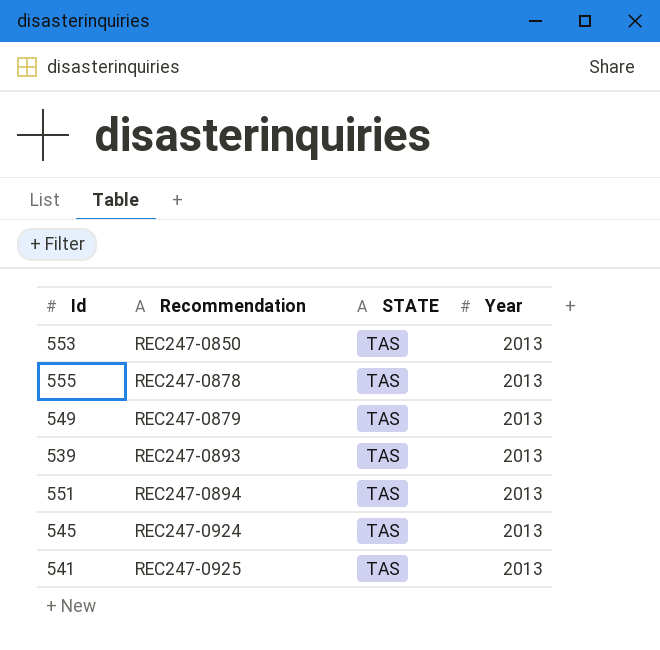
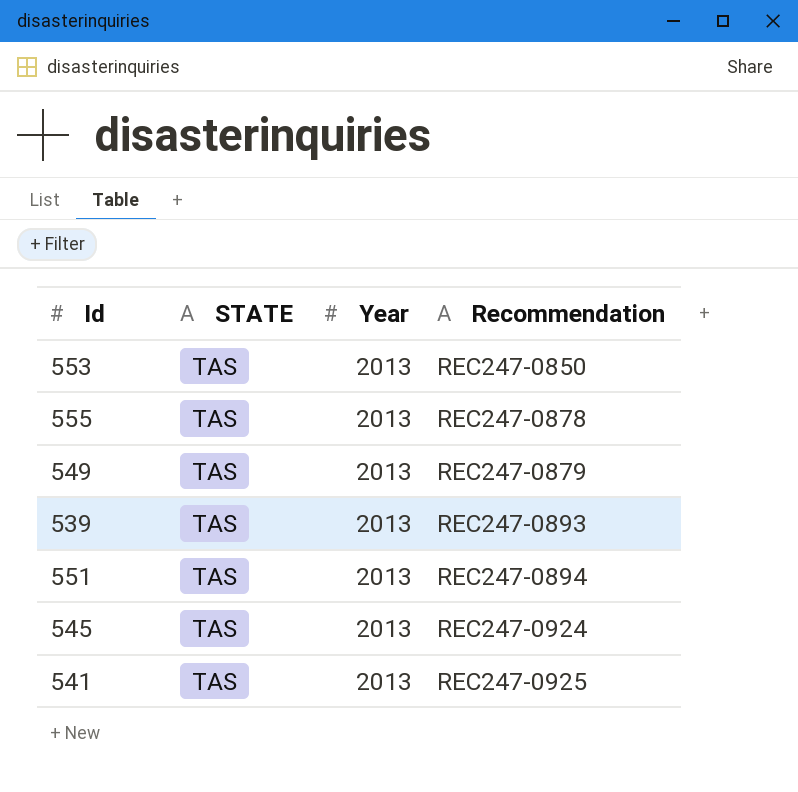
column Recommendation | position: 2 -> 4

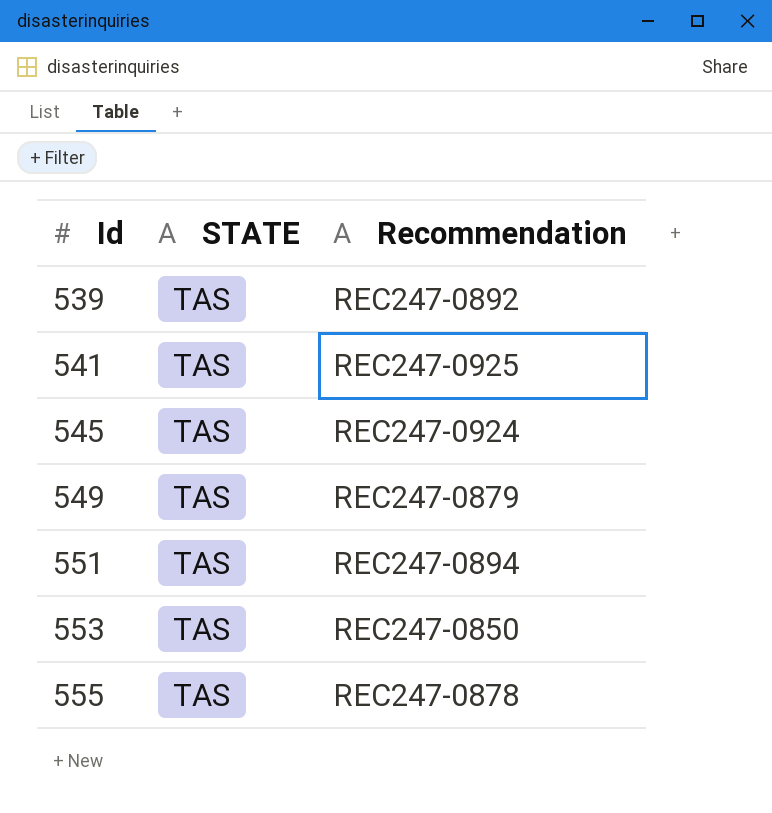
row order: Recommendation ascending -> Id ascending
column Year | position: 3 -> none
539 | Recommendation: REC247-0893 -> REC247-0892

